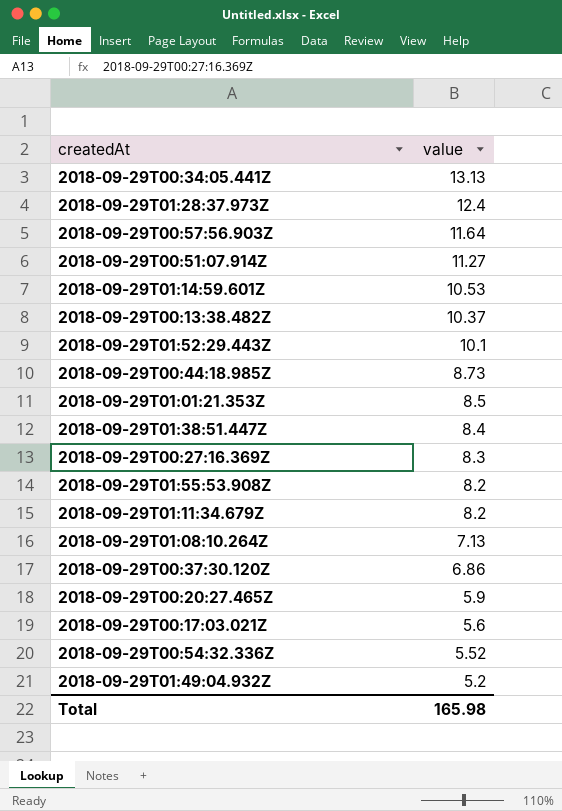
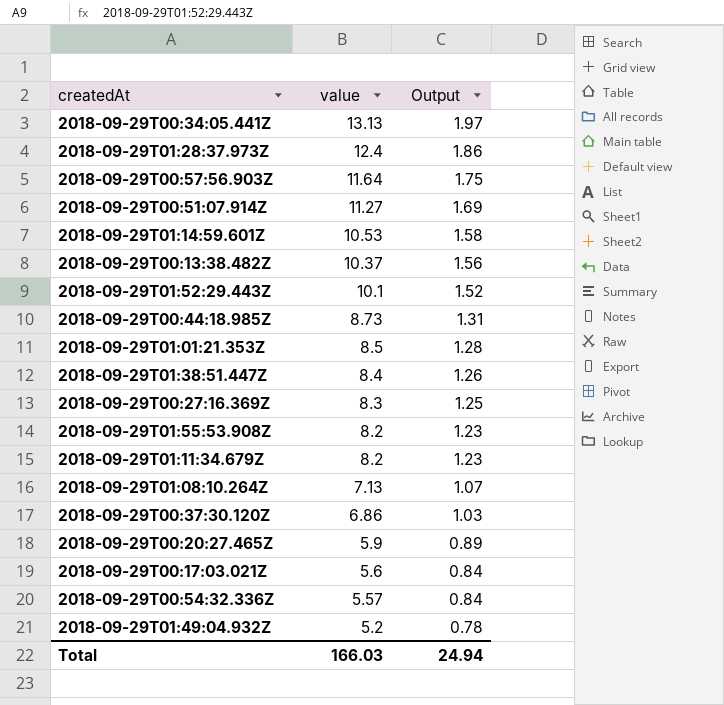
column Output | formula: none -> [value] * 0.15
2018-09-29T00:54:32.336Z | value: 5.52 -> 5.57
Total | value: 165.98 -> 166.03

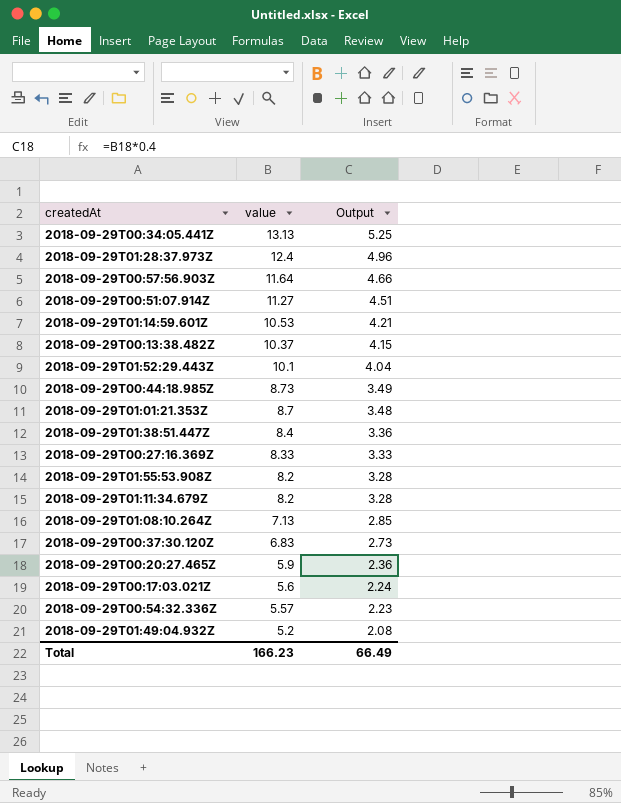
column Output | formula: [value] * 0.15 -> [value] * 0.4
2018-09-29T01:01:21.353Z | value: 8.5 -> 8.7
2018-09-29T00:27:16.369Z | value: 8.3 -> 8.33
2018-09-29T00:37:30.120Z | value: 6.86 -> 6.83
Total | value: 166.03 -> 166.23
Total | Output: 24.94 -> 66.49

